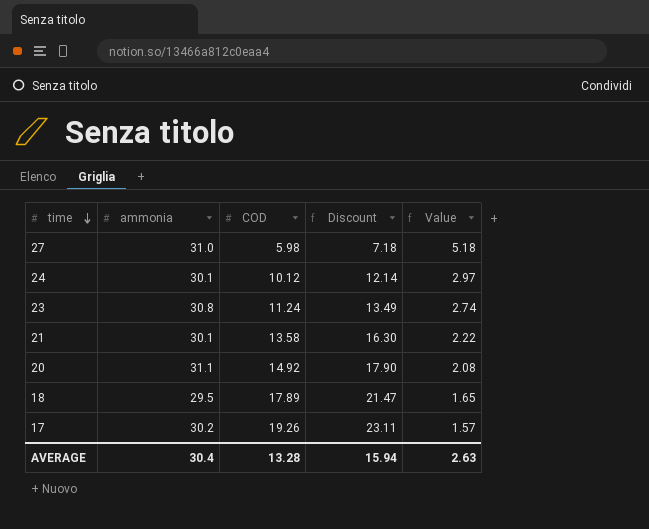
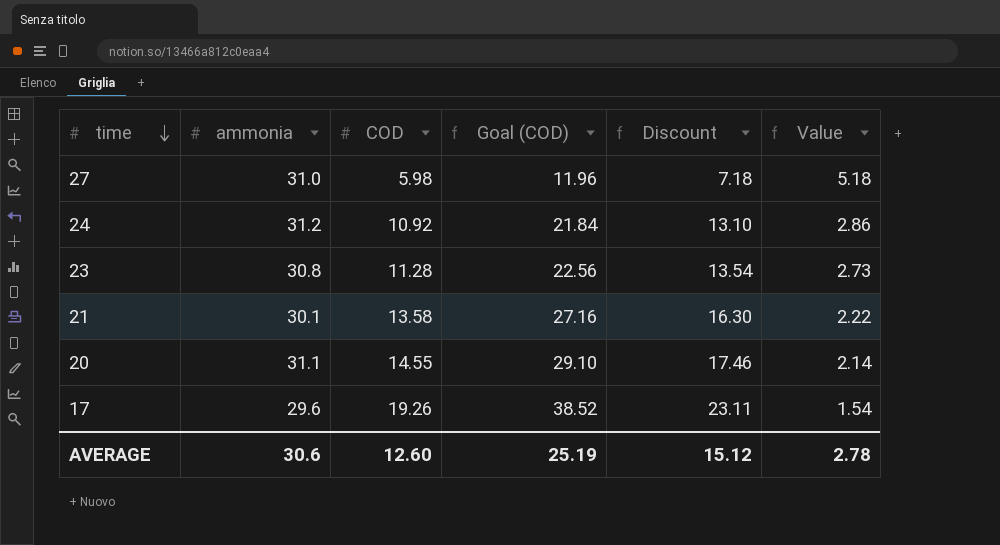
column Goal (COD) | formula: none -> [COD] * 2
row 18: 29.5 | 17.89 | 21.47 | 1.65 -> none
24 | ammonia: 30.1 -> 31.2
24 | COD: 10.12 -> 10.92
24 | Discount: 12.14 -> 13.10
24 | Value: 2.97 -> 2.86
23 | COD: 11.24 -> 11.28
23 | Discount: 13.49 -> 13.54
23 | Value: 2.74 -> 2.73
20 | COD: 14.92 -> 14.55
20 | Discount: 17.90 -> 17.46
20 | Value: 2.08 -> 2.14
17 | ammonia: 30.2 -> 29.6
17 | Value: 1.57 -> 1.54
AVERAGE | ammonia: 30.4 -> 30.6
AVERAGE | COD: 13.28 -> 12.60
AVERAGE | Discount: 15.94 -> 15.12
AVERAGE | Value: 2.63 -> 2.78

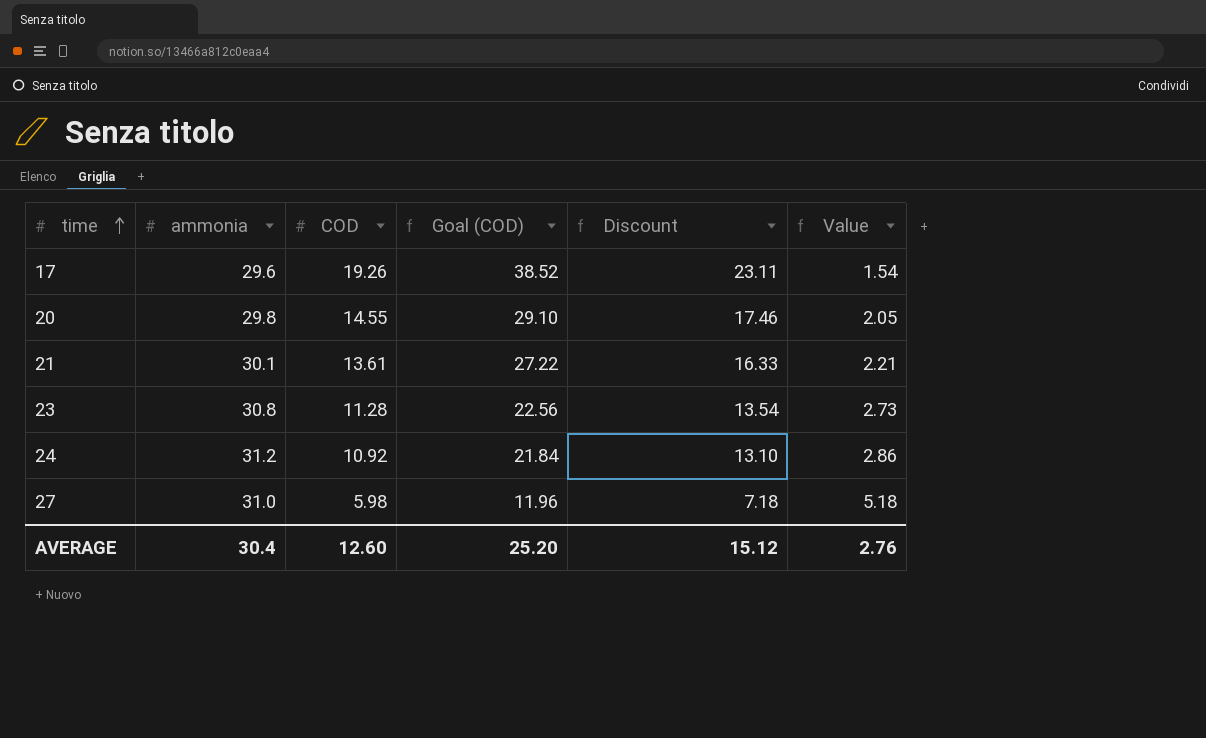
row order: time descending -> time ascending
20 | ammonia: 31.1 -> 29.8
20 | Value: 2.14 -> 2.05
21 | COD: 13.58 -> 13.61
21 | Goal (COD): 27.16 -> 27.22
21 | Discount: 16.30 -> 16.33
21 | Value: 2.22 -> 2.21
AVERAGE | ammonia: 30.6 -> 30.4
AVERAGE | Goal (COD): 25.19 -> 25.20
AVERAGE | Value: 2.78 -> 2.76

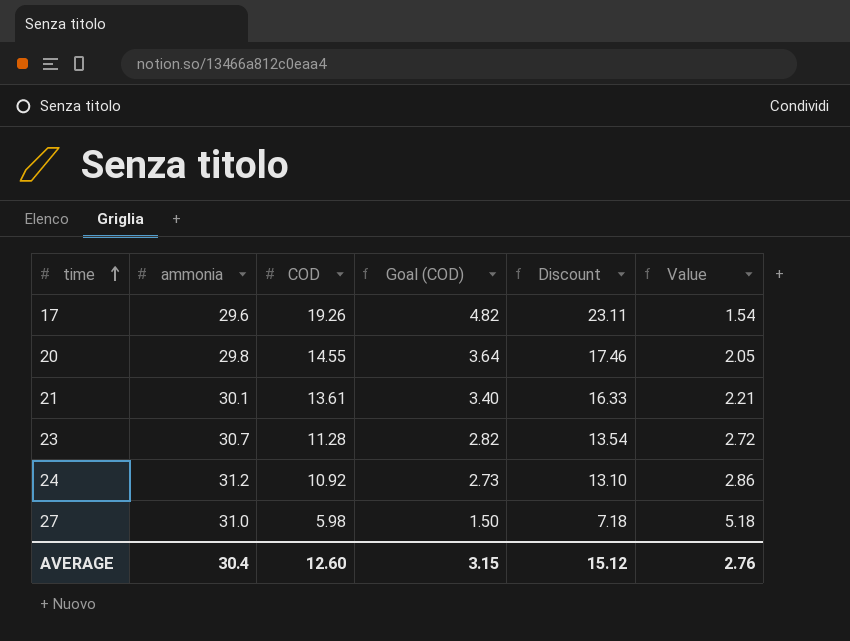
column Goal (COD) | formula: [COD] * 2 -> [COD] * 0.25
23 | ammonia: 30.8 -> 30.7
23 | Value: 2.73 -> 2.72
AVERAGE | Goal (COD): 25.20 -> 3.15

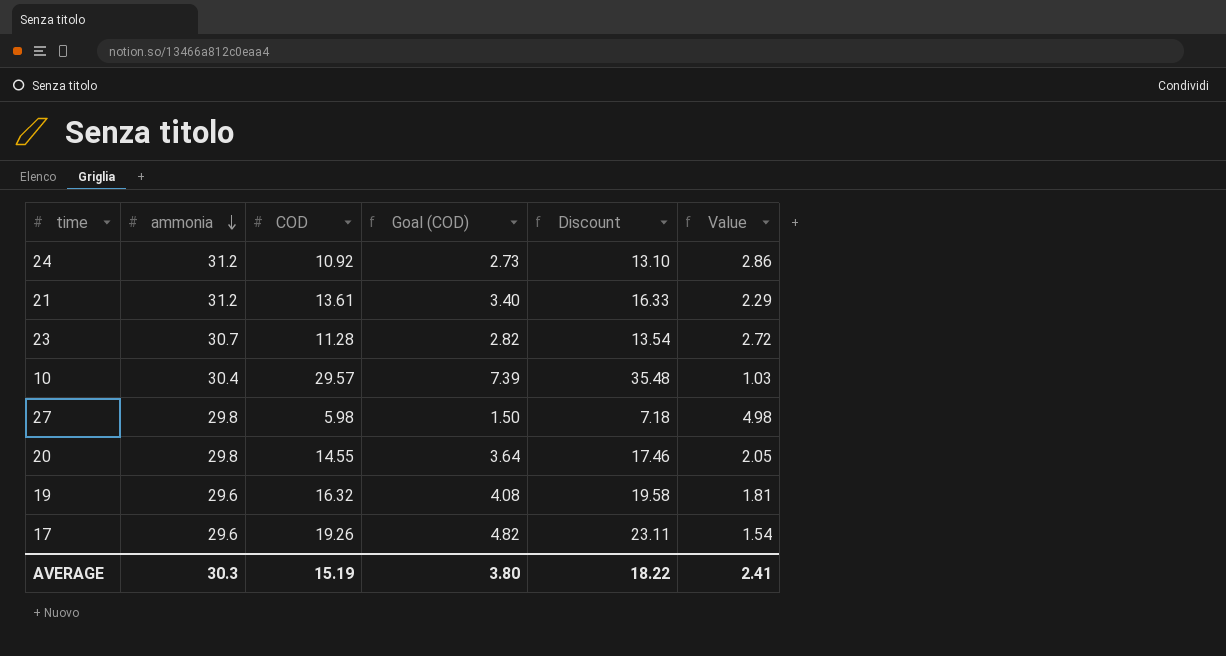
row order: time ascending -> ammonia descending
21 | ammonia: 30.1 -> 31.2
21 | Value: 2.21 -> 2.29
row 10: none -> 30.4 | 29.57 | 7.39 | 35.48 | 1.03
27 | ammonia: 31.0 -> 29.8
27 | Value: 5.18 -> 4.98
row 19: none -> 29.6 | 16.32 | 4.08 | 19.58 | 1.81
AVERAGE | ammonia: 30.4 -> 30.3
AVERAGE | COD: 12.60 -> 15.19
AVERAGE | Goal (COD): 3.15 -> 3.80
AVERAGE | Discount: 15.12 -> 18.22
AVERAGE | Value: 2.76 -> 2.41

